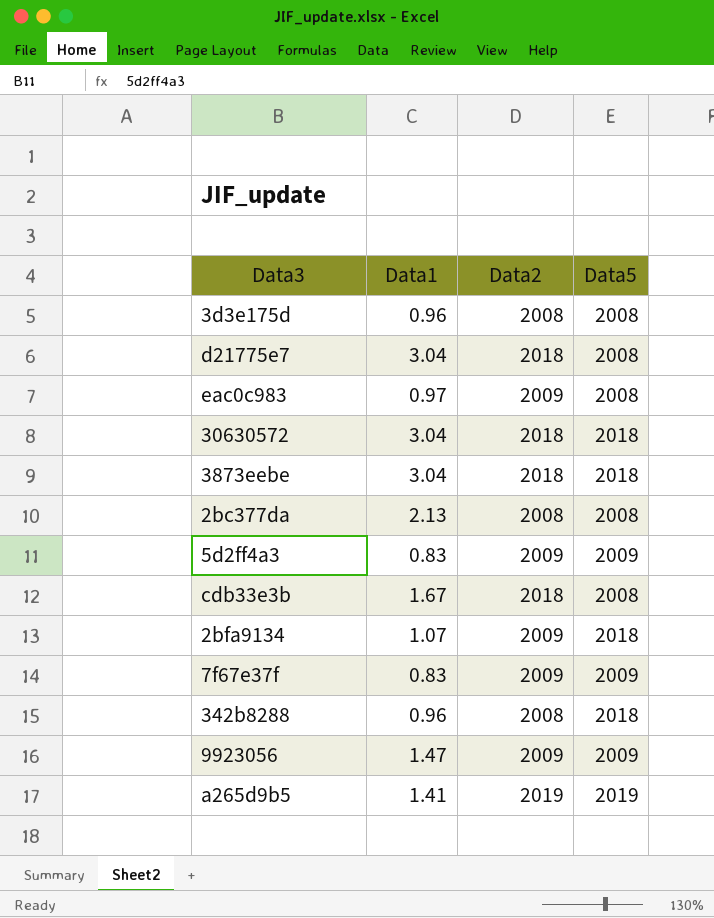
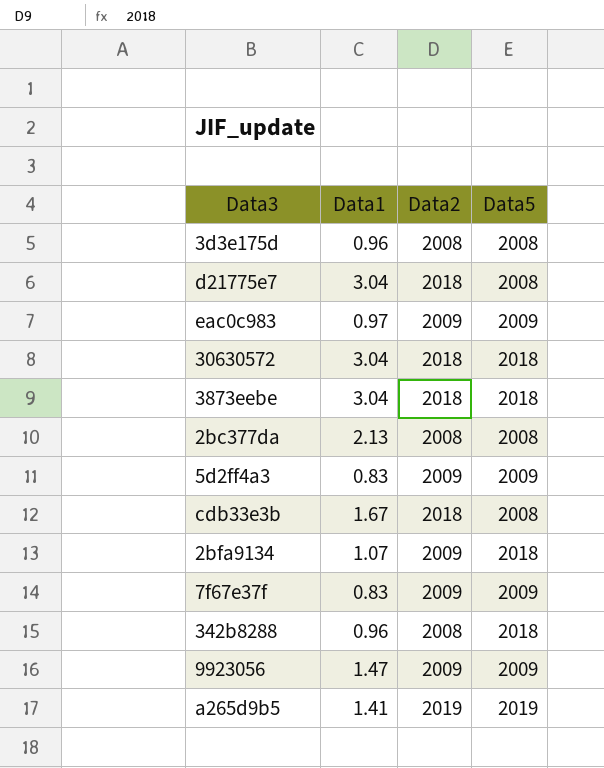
eac0c983 | Data5: 2008 -> 2009

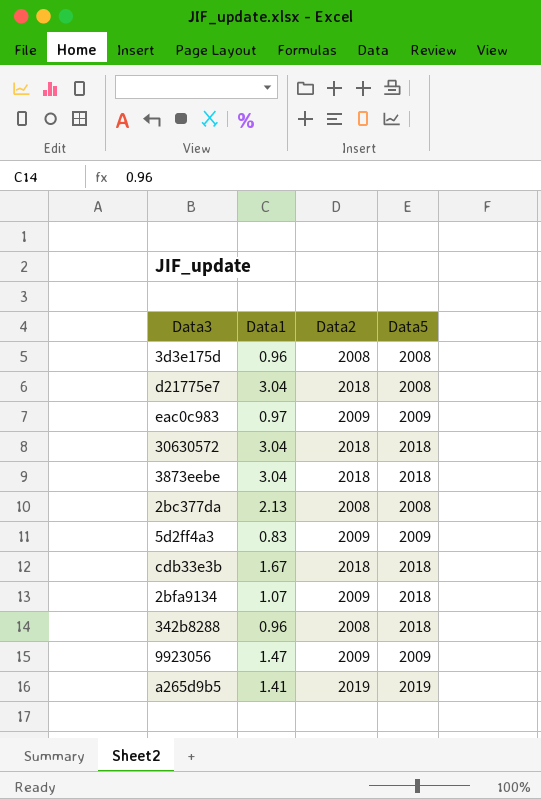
row 7f67e37f: 0.83 | 2009 | 2009 -> none
cdb33e3b | Data5: 2008 -> 2018

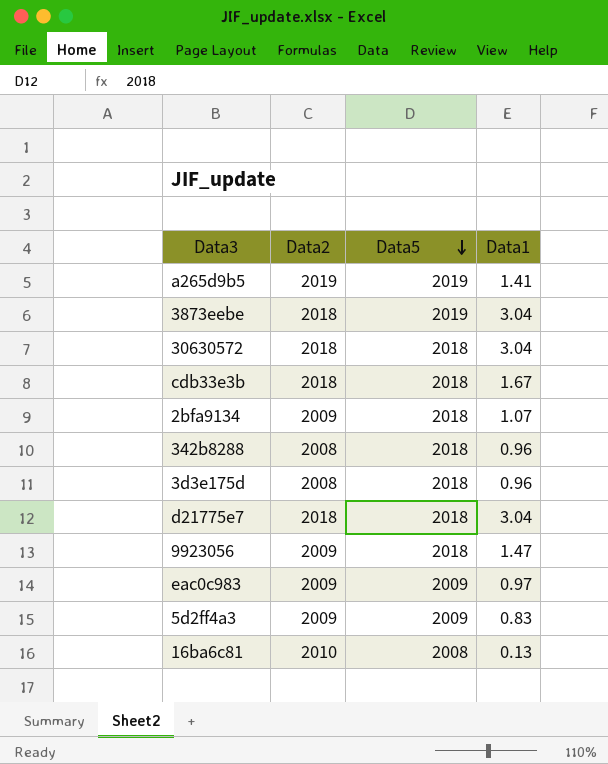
row order: none -> Data5 descending
column Data1 | position: 2 -> 4
row 2bc377da: 2.13 | 2008 | 2008 -> none
3873eebe | Data5: 2018 -> 2019
3d3e175d | Data5: 2008 -> 2018
d21775e7 | Data5: 2008 -> 2018
9923056 | Data5: 2009 -> 2018
row 16ba6c81: none -> 2010 | 2008 | 0.13

